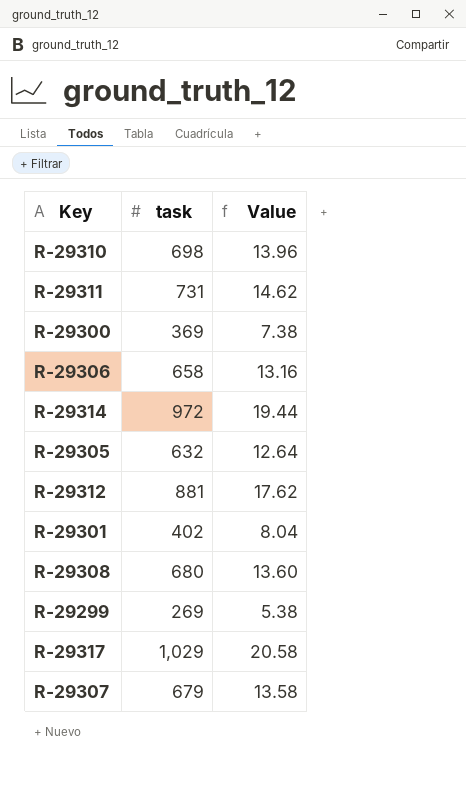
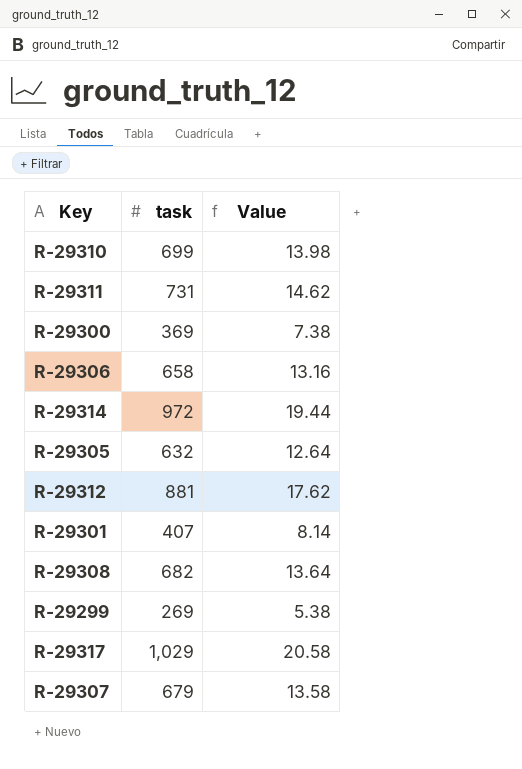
R-29310 | task: 698 -> 699
R-29310 | Value: 13.96 -> 13.98
R-29301 | task: 402 -> 407
R-29301 | Value: 8.04 -> 8.14
R-29308 | task: 680 -> 682
R-29308 | Value: 13.60 -> 13.64

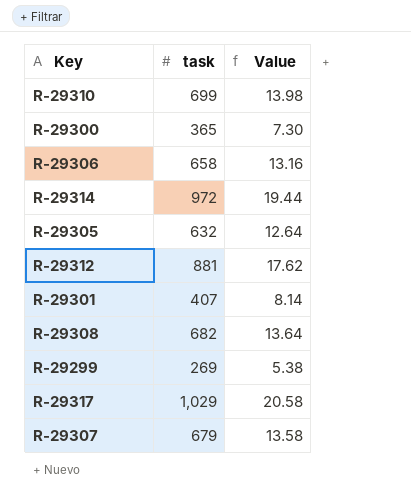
row R-29311: 731 | 14.62 -> none
R-29300 | task: 369 -> 365
R-29300 | Value: 7.38 -> 7.30

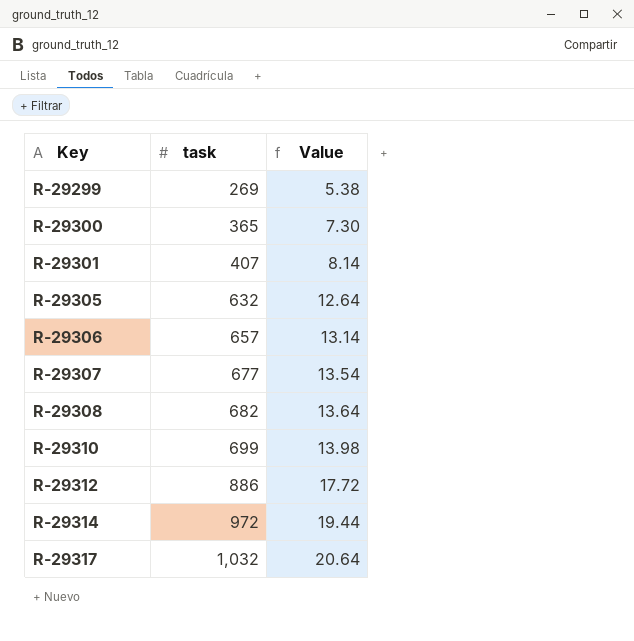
row order: none -> Key ascending
R-29306 | task: 658 -> 657
R-29306 | Value: 13.16 -> 13.14
R-29307 | task: 679 -> 677
R-29307 | Value: 13.58 -> 13.54
R-29312 | task: 881 -> 886
R-29312 | Value: 17.62 -> 17.72
R-29317 | task: 1,029 -> 1,032
R-29317 | Value: 20.58 -> 20.64

